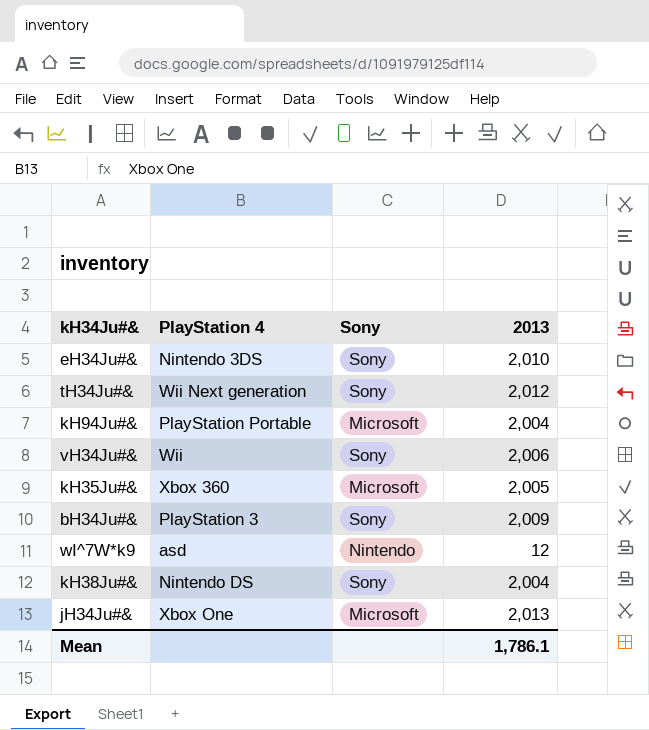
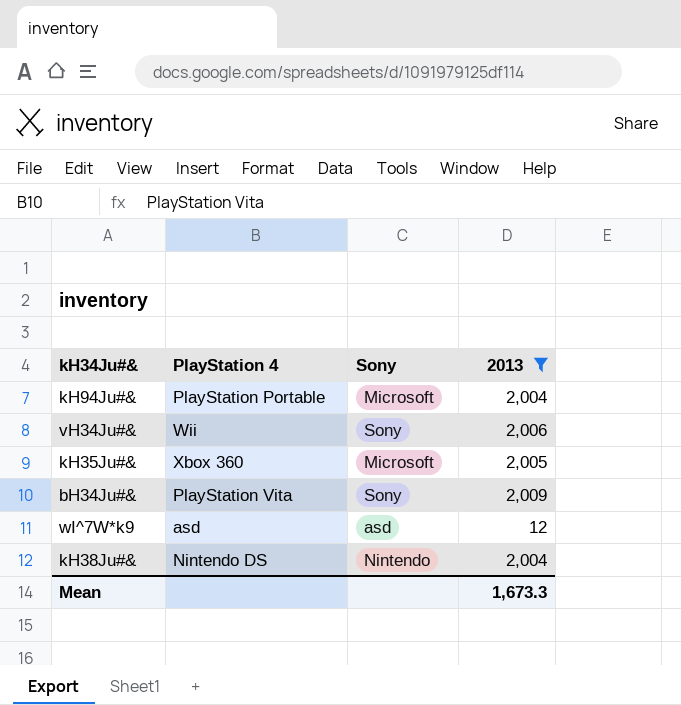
filter: none -> 2013 <= 2,009
bH34Ju#& | PlayStation 4: PlayStation 3 -> PlayStation Vita
wI^7W*k9 | Sony: Nintendo -> asd
kH38Ju#& | Sony: Sony -> Nintendo
Mean | 2013: 1,786.1 -> 1,673.3

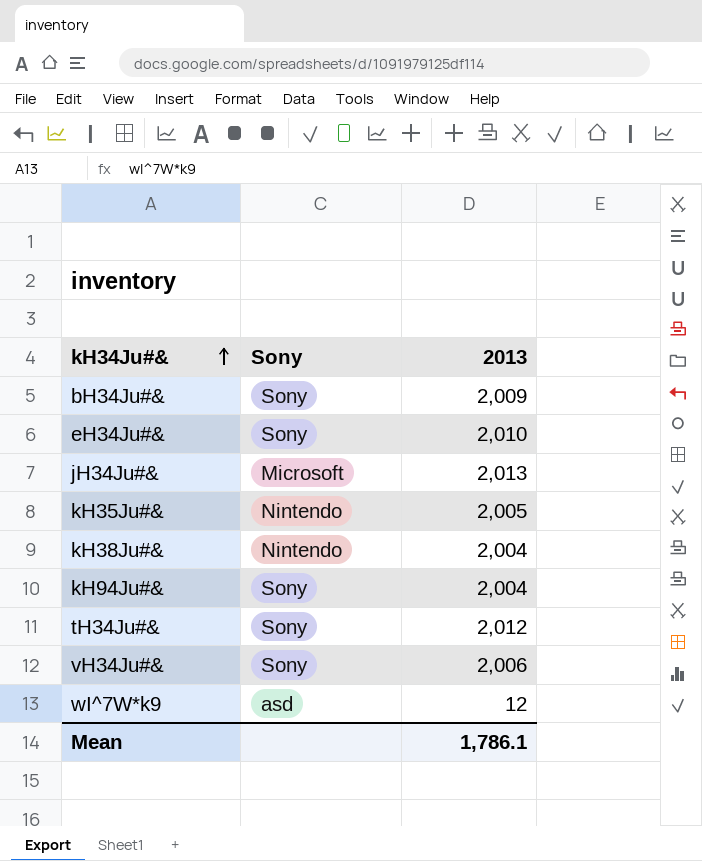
filter: 2013 <= 2,009 -> none
row order: none -> kH34Ju#& ascending
column PlayStation 4 | position: 2 -> none
kH35Ju#& | Sony: Microsoft -> Nintendo
kH94Ju#& | Sony: Microsoft -> Sony
Mean | 2013: 1,673.3 -> 1,786.1

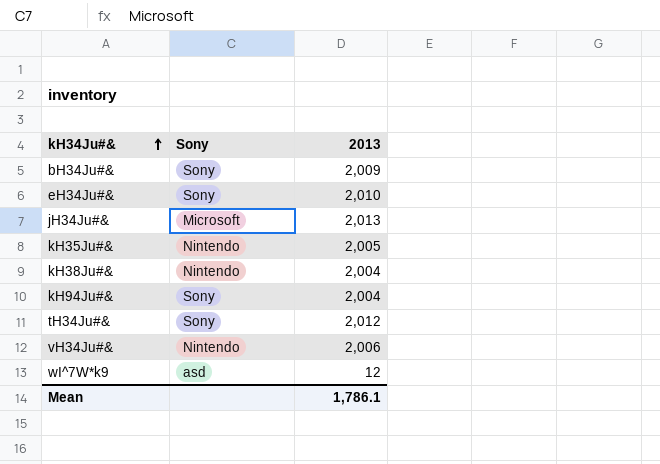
vH34Ju#& | Sony: Sony -> Nintendo

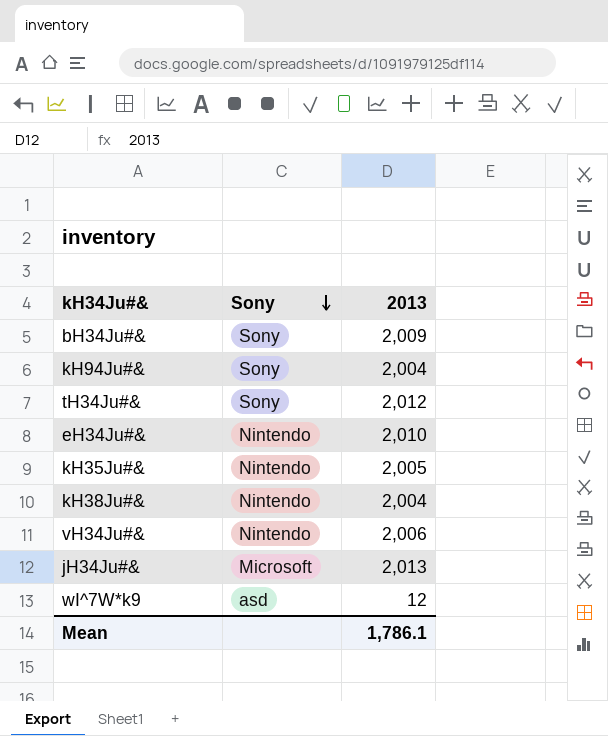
row order: kH34Ju#& ascending -> Sony descending
eH34Ju#& | Sony: Sony -> Nintendo

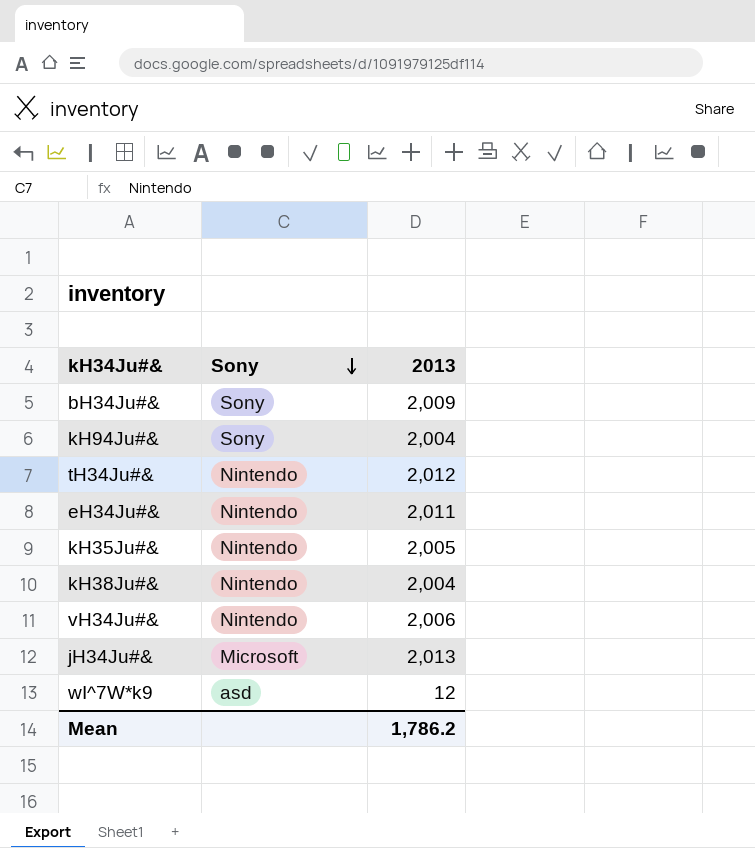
tH34Ju#& | Sony: Sony -> Nintendo
eH34Ju#& | 2013: 2,010 -> 2,011
Mean | 2013: 1,786.1 -> 1,786.2

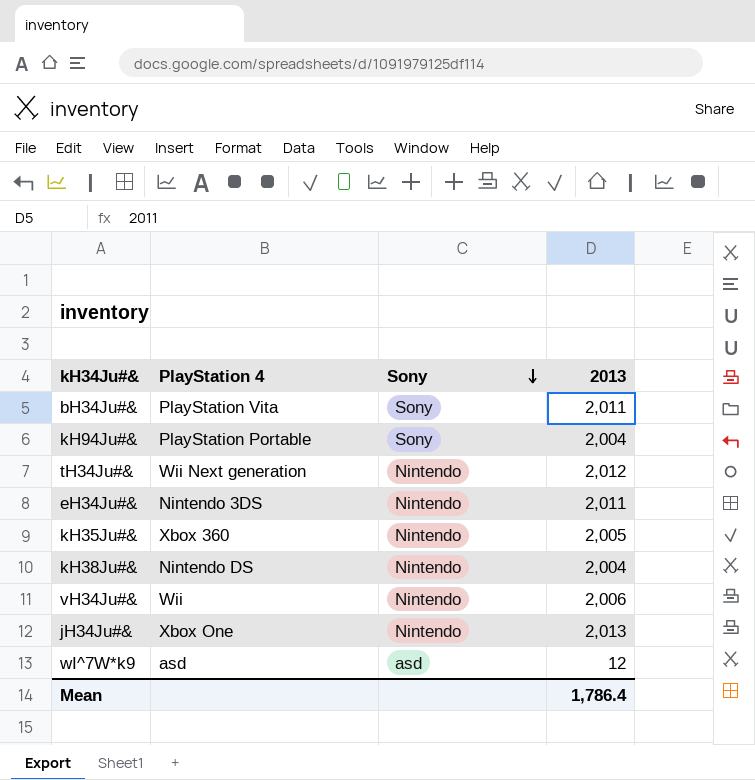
column PlayStation 4 | position: none -> 2
bH34Ju#& | 2013: 2,009 -> 2,011
jH34Ju#& | Sony: Microsoft -> Nintendo
Mean | 2013: 1,786.2 -> 1,786.4

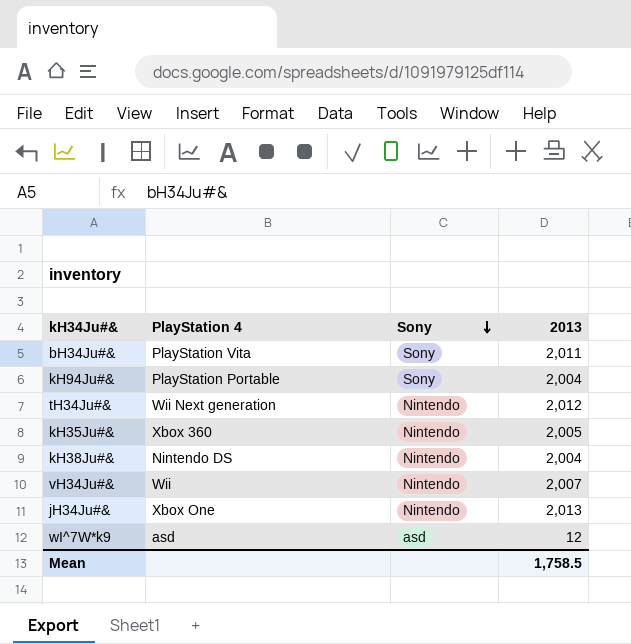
row eH34Ju#&: Nintendo 3DS | Nintendo | 2,011 -> none
vH34Ju#& | 2013: 2,006 -> 2,007
Mean | 2013: 1,786.4 -> 1,758.5

